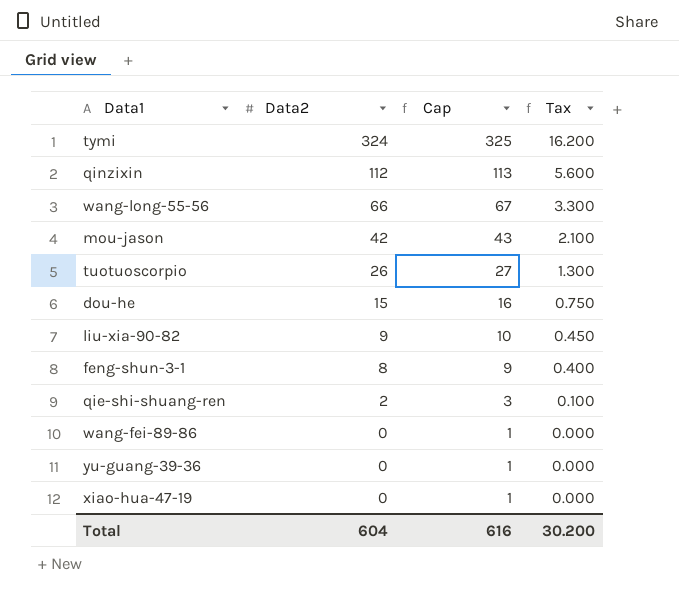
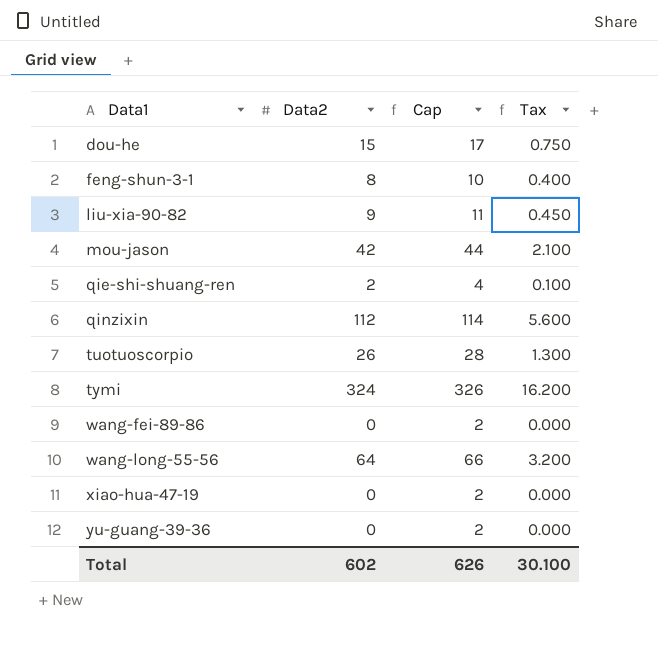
row order: Data2 descending -> Data1 ascending
column Cap | formula: [Data2] + 1 -> [Data2] + 2
wang-long-55-56 | Data2: 66 -> 64
wang-long-55-56 | Tax: 3.300 -> 3.200
Total | Data2: 604 -> 602
Total | Cap: 616 -> 626
Total | Tax: 30.200 -> 30.100

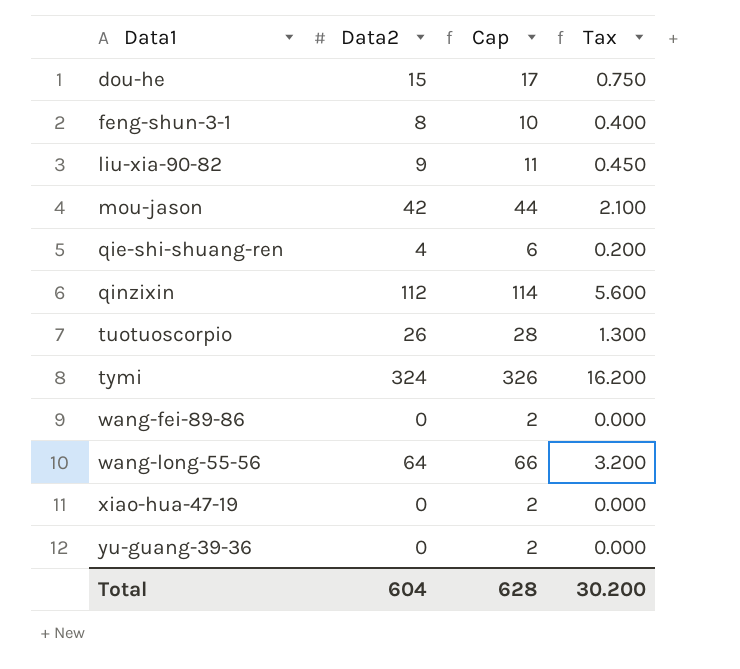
qie-shi-shuang-ren | Data2: 2 -> 4
qie-shi-shuang-ren | Cap: 4 -> 6
qie-shi-shuang-ren | Tax: 0.100 -> 0.200
Total | Data2: 602 -> 604
Total | Cap: 626 -> 628
Total | Tax: 30.100 -> 30.200

